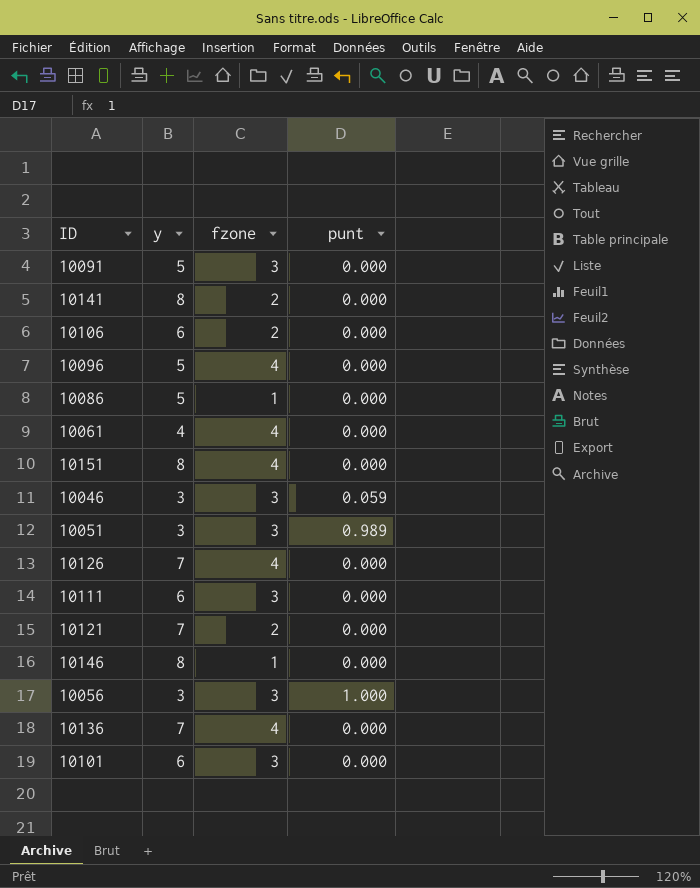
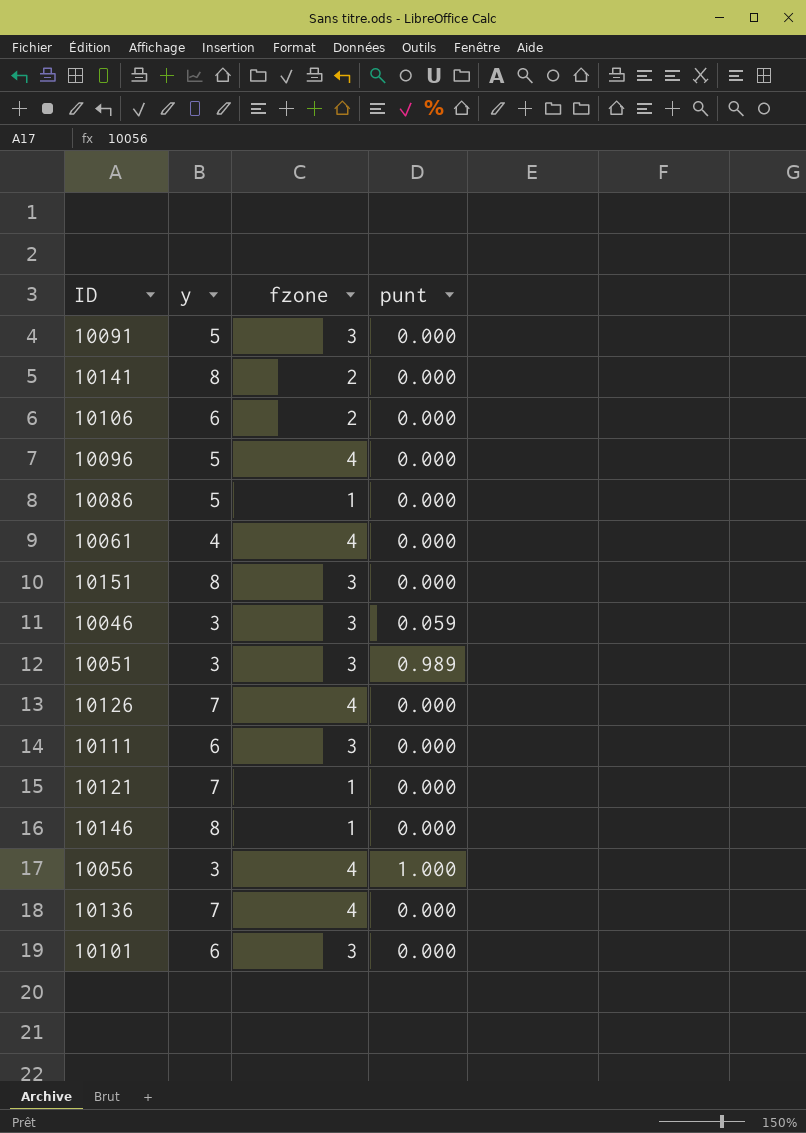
10151 | fzone: 4 -> 3
10121 | fzone: 2 -> 1
10056 | fzone: 3 -> 4

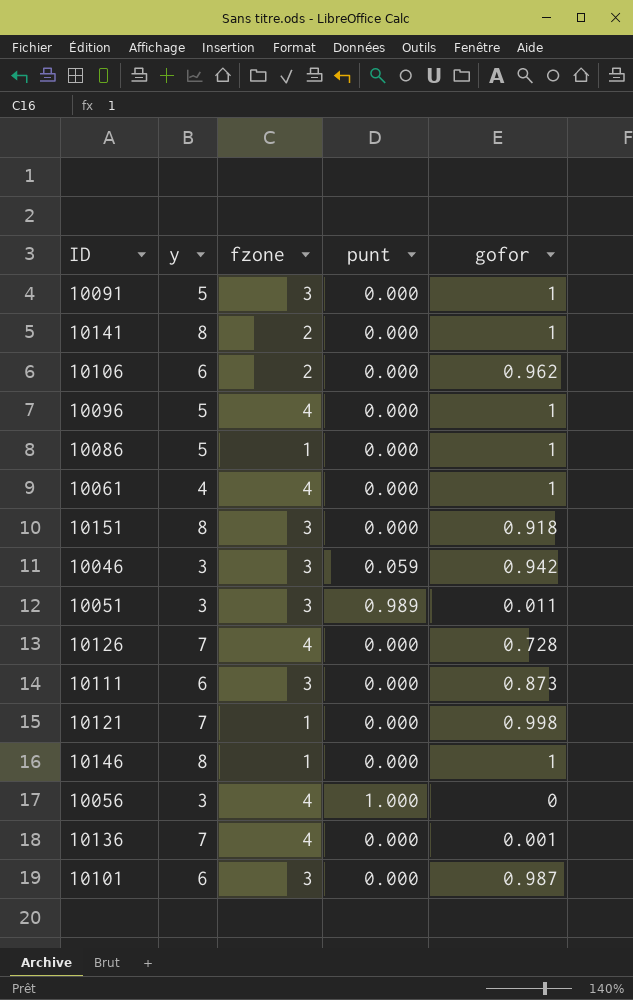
column gofor | position: none -> 5

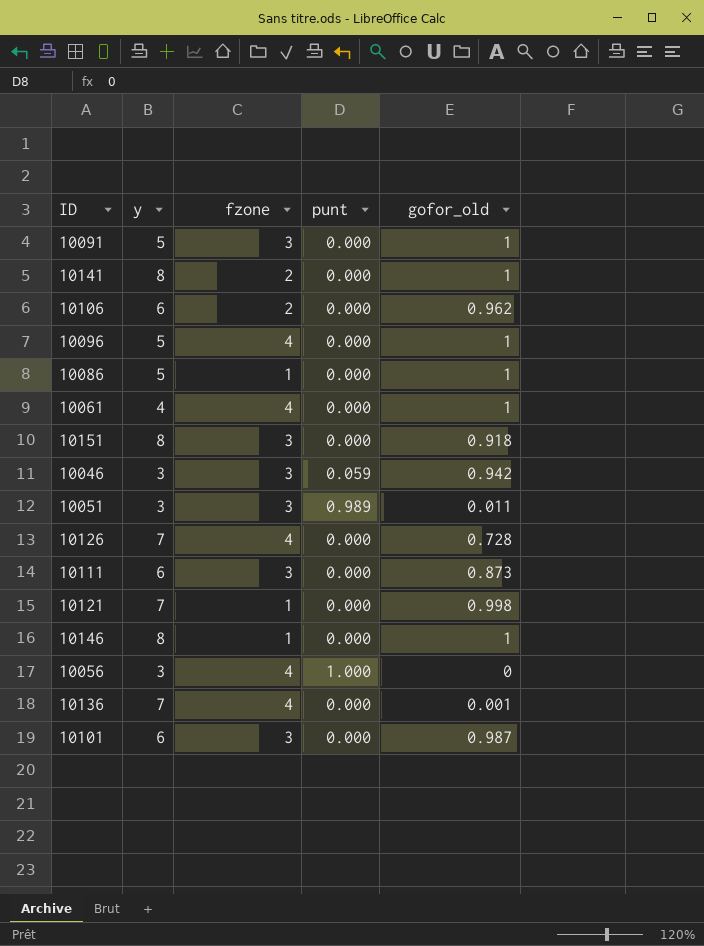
column name: gofor -> gofor_old

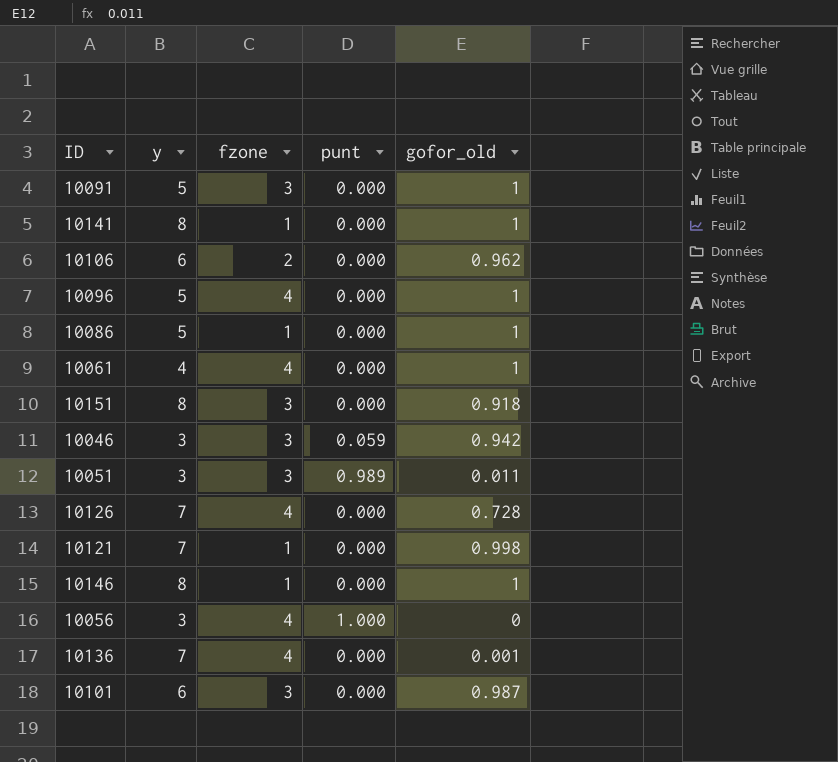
row 10111: 6 | 3 | 0.000 | 0.873 -> none
10141 | fzone: 2 -> 1

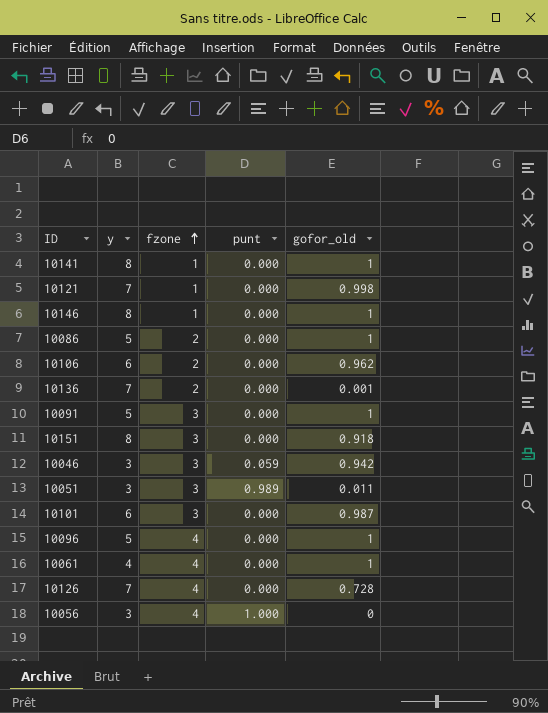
row order: none -> fzone ascending
10086 | fzone: 1 -> 2
10136 | fzone: 4 -> 2

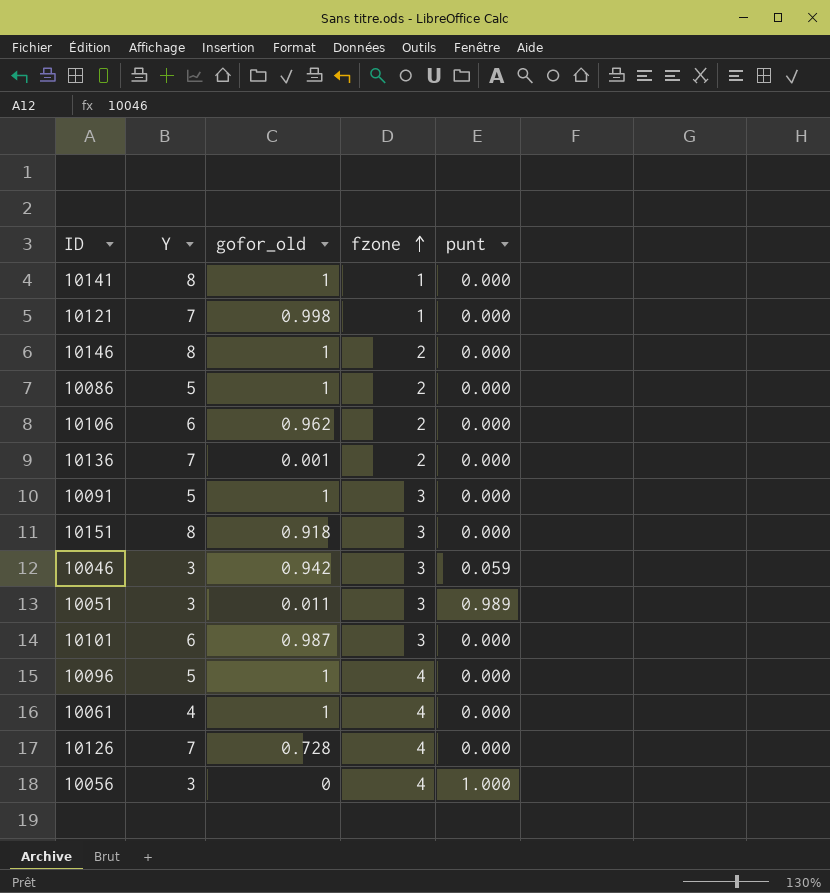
column name: y -> Y
column gofor_old | position: 5 -> 3
10146 | fzone: 1 -> 2

